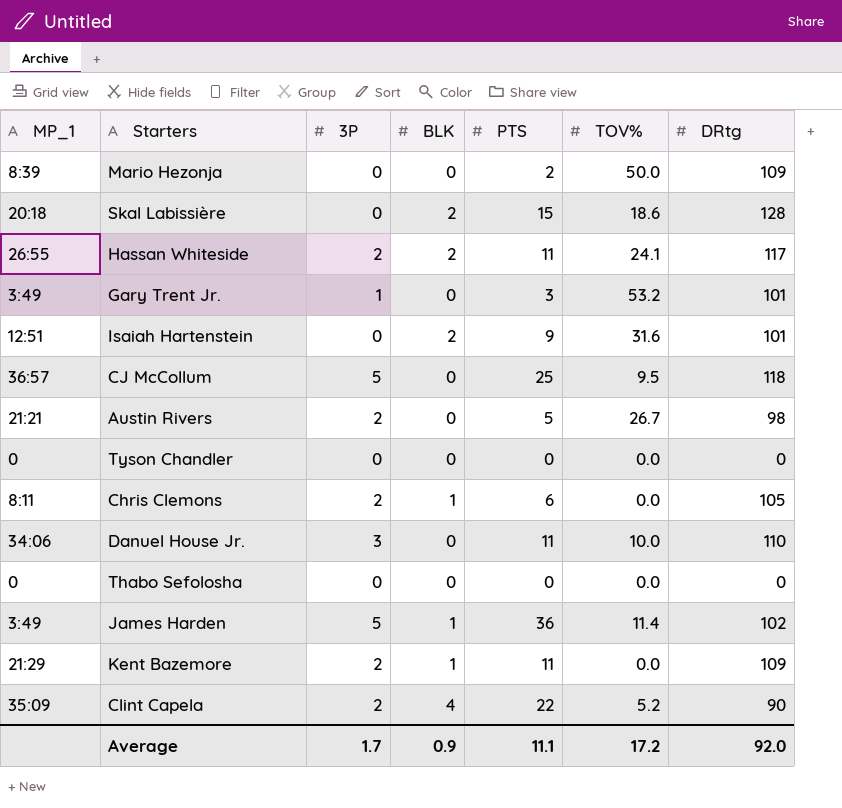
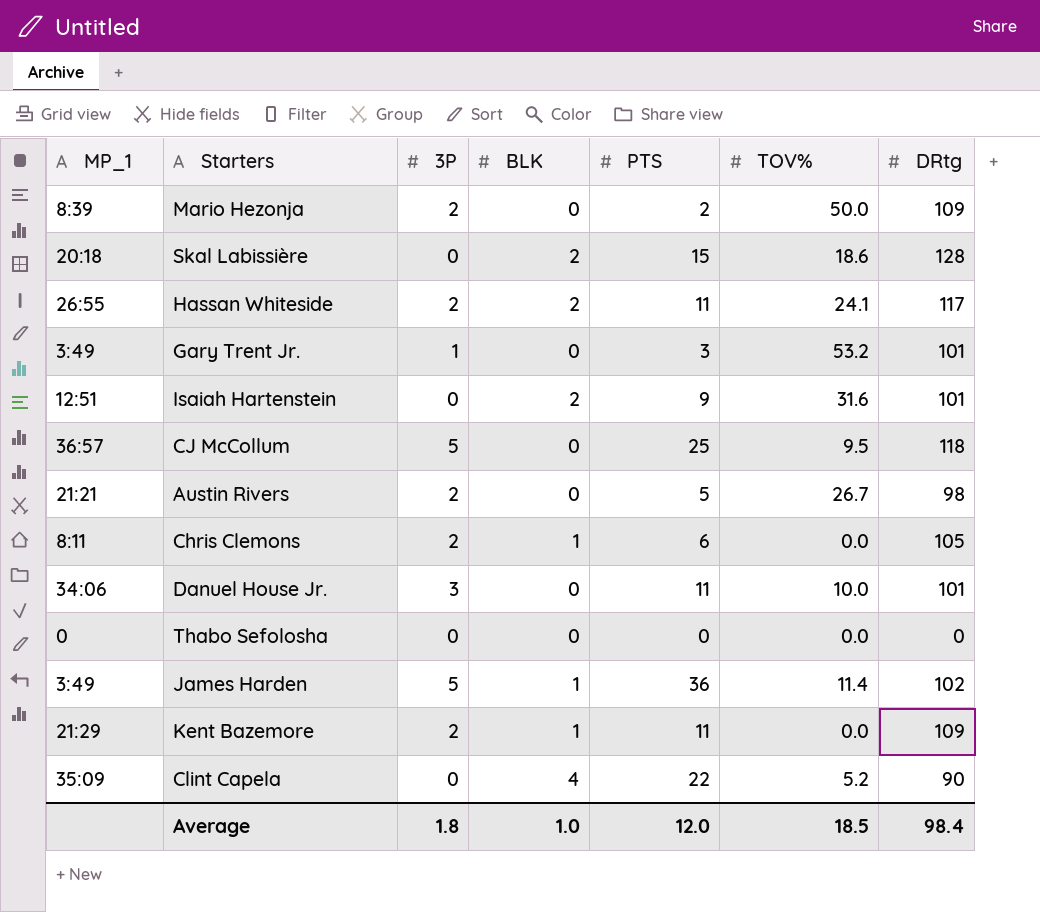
row Tyson Chandler: 0 | 0 | 0 | 0 | 0.0 | 0 -> none
Mario Hezonja | 3P: 0 -> 2
Danuel House Jr. | DRtg: 110 -> 101
Clint Capela | 3P: 2 -> 0
Average | 3P: 1.7 -> 1.8
Average | BLK: 0.9 -> 1.0
Average | PTS: 11.1 -> 12.0
Average | TOV%: 17.2 -> 18.5
Average | DRtg: 92.0 -> 98.4

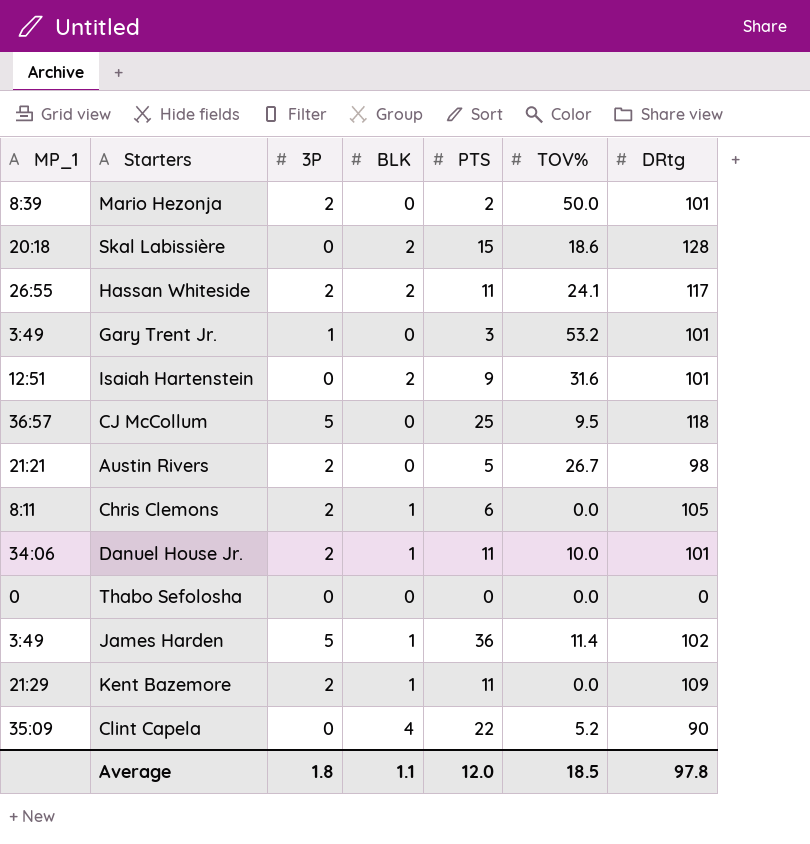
Mario Hezonja | DRtg: 109 -> 101
Danuel House Jr. | 3P: 3 -> 2
Danuel House Jr. | BLK: 0 -> 1
Average | BLK: 1.0 -> 1.1
Average | DRtg: 98.4 -> 97.8

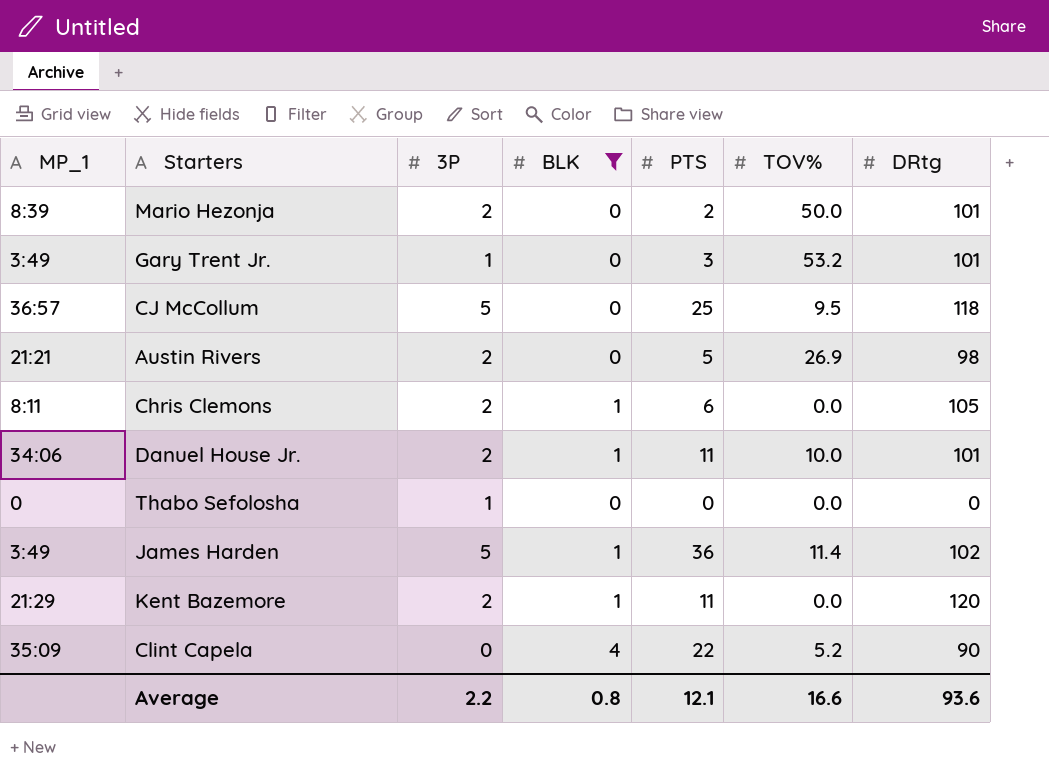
filter: none -> BLK != 2
Austin Rivers | TOV%: 26.7 -> 26.9
Thabo Sefolosha | 3P: 0 -> 1
Kent Bazemore | DRtg: 109 -> 120
Average | 3P: 1.8 -> 2.2
Average | BLK: 1.1 -> 0.8
Average | PTS: 12.0 -> 12.1
Average | TOV%: 18.5 -> 16.6
Average | DRtg: 97.8 -> 93.6

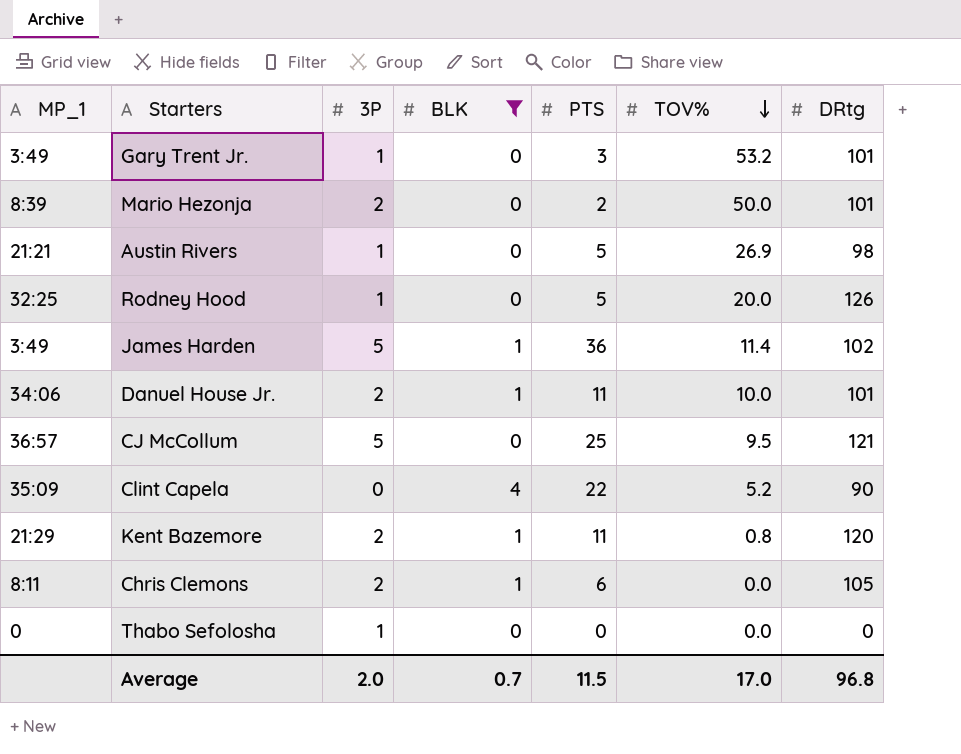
row order: none -> TOV% descending
Austin Rivers | 3P: 2 -> 1
row Rodney Hood: none -> 32:25 | 1 | 0 | 5 | 20.0 | 126
CJ McCollum | DRtg: 118 -> 121
Kent Bazemore | TOV%: 0.0 -> 0.8
Average | 3P: 2.2 -> 2.0
Average | BLK: 0.8 -> 0.7
Average | PTS: 12.1 -> 11.5
Average | TOV%: 16.6 -> 17.0
Average | DRtg: 93.6 -> 96.8

